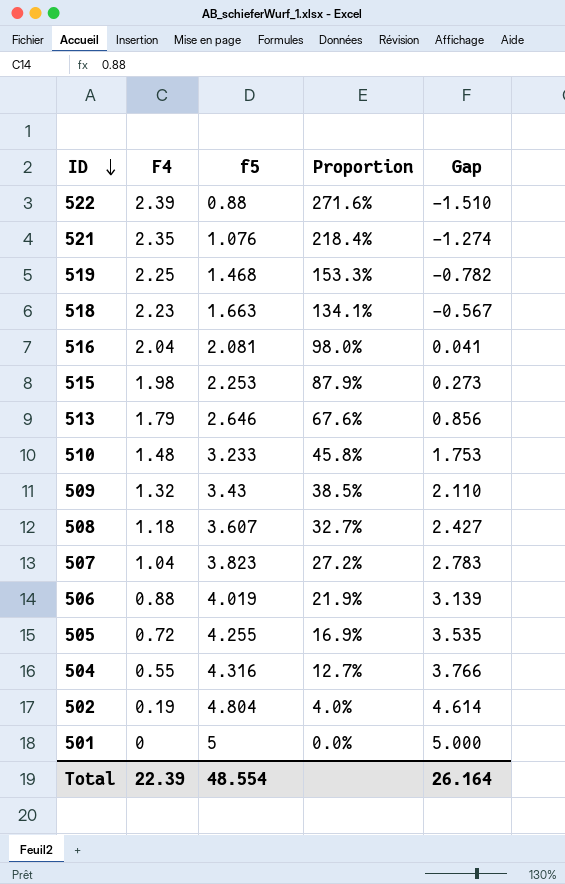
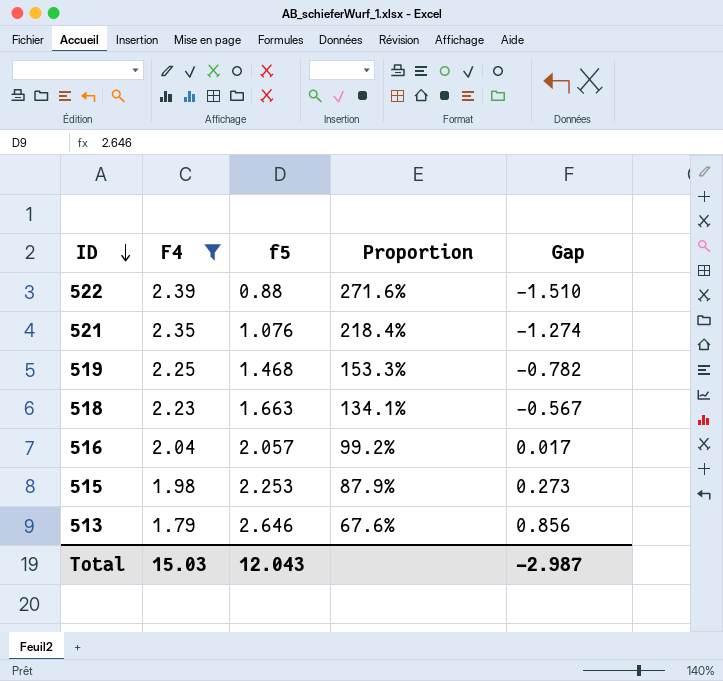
filter: none -> F4 >= 1.79
516 | f5: 2.081 -> 2.057
516 | Proportion: 98.0% -> 99.2%
516 | Gap: 0.041 -> 0.017
Total | F4: 22.39 -> 15.03
Total | f5: 48.554 -> 12.043
Total | Gap: 26.164 -> -2.987

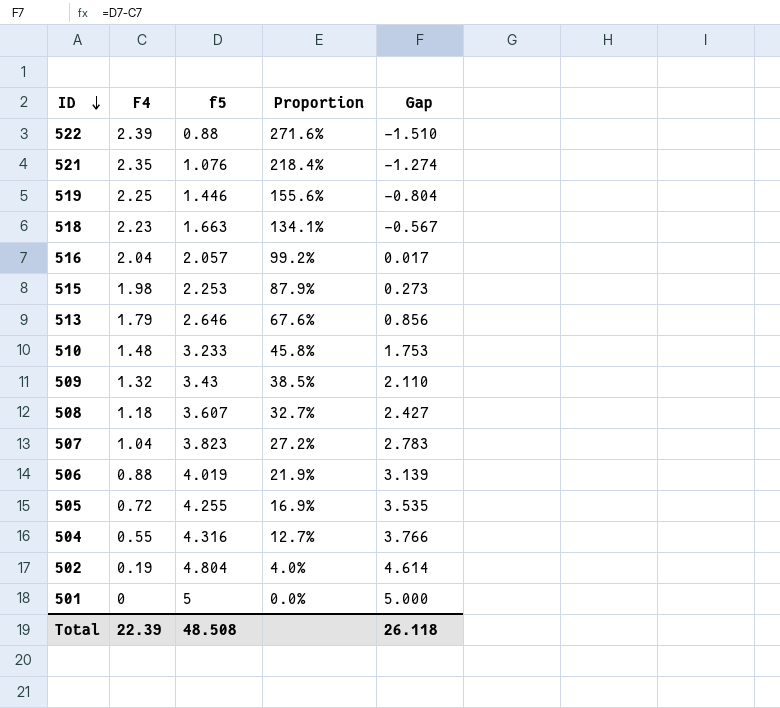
filter: F4 >= 1.79 -> none
519 | f5: 1.468 -> 1.446
519 | Proportion: 153.3% -> 155.6%
519 | Gap: -0.782 -> -0.804
Total | F4: 15.03 -> 22.39
Total | f5: 12.043 -> 48.508
Total | Gap: -2.987 -> 26.118

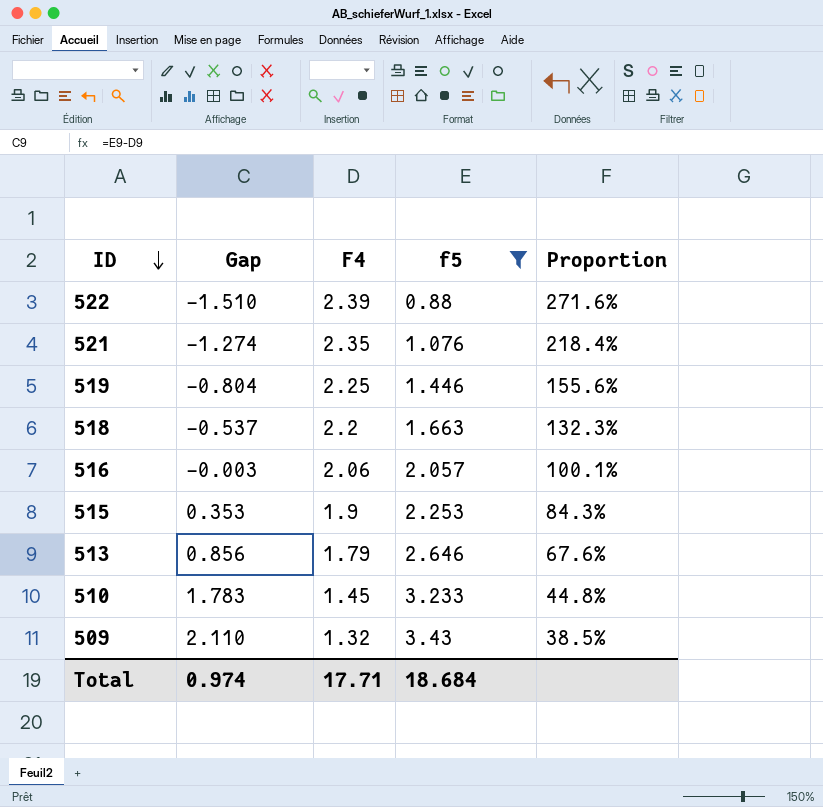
filter: none -> f5 <= 3.43
column Gap | position: 5 -> 2
518 | Gap: -0.567 -> -0.537
518 | F4: 2.23 -> 2.2
518 | Proportion: 134.1% -> 132.3%
516 | Gap: 0.017 -> -0.003
516 | F4: 2.04 -> 2.06
516 | Proportion: 99.2% -> 100.1%
515 | Gap: 0.273 -> 0.353
515 | F4: 1.98 -> 1.9
515 | Proportion: 87.9% -> 84.3%
510 | Gap: 1.753 -> 1.783
510 | F4: 1.48 -> 1.45
510 | Proportion: 45.8% -> 44.8%
Total | Gap: 26.118 -> 0.974
Total | F4: 22.39 -> 17.71
Total | f5: 48.508 -> 18.684

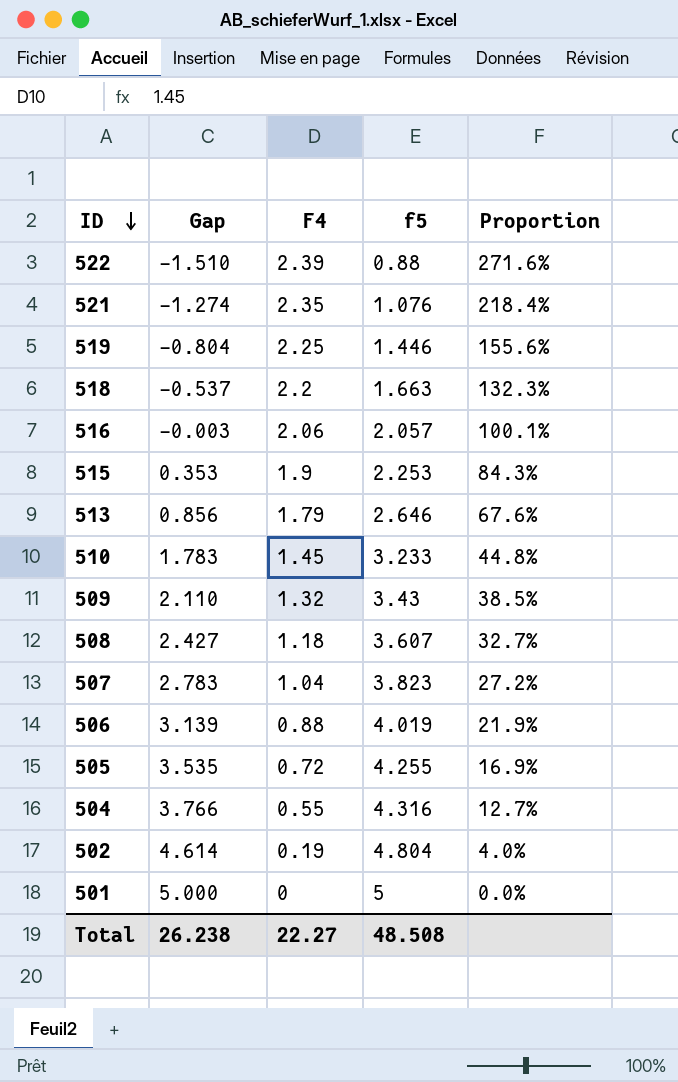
filter: f5 <= 3.43 -> none
Total | Gap: 0.974 -> 26.238
Total | F4: 17.71 -> 22.27
Total | f5: 18.684 -> 48.508

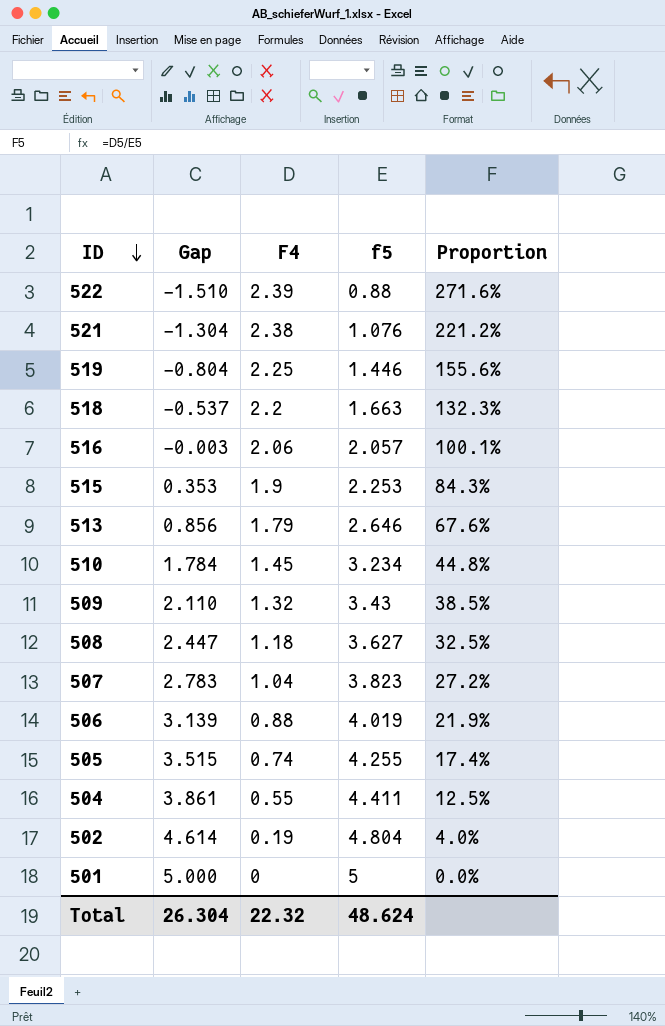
521 | Gap: -1.274 -> -1.304
521 | F4: 2.35 -> 2.38
521 | Proportion: 218.4% -> 221.2%
510 | Gap: 1.783 -> 1.784
510 | f5: 3.233 -> 3.234
508 | Gap: 2.427 -> 2.447
508 | f5: 3.607 -> 3.627
508 | Proportion: 32.7% -> 32.5%
505 | Gap: 3.535 -> 3.515
505 | F4: 0.72 -> 0.74
505 | Proportion: 16.9% -> 17.4%
504 | Gap: 3.766 -> 3.861
504 | f5: 4.316 -> 4.411
504 | Proportion: 12.7% -> 12.5%
Total | Gap: 26.238 -> 26.304
Total | F4: 22.27 -> 22.32
Total | f5: 48.508 -> 48.624

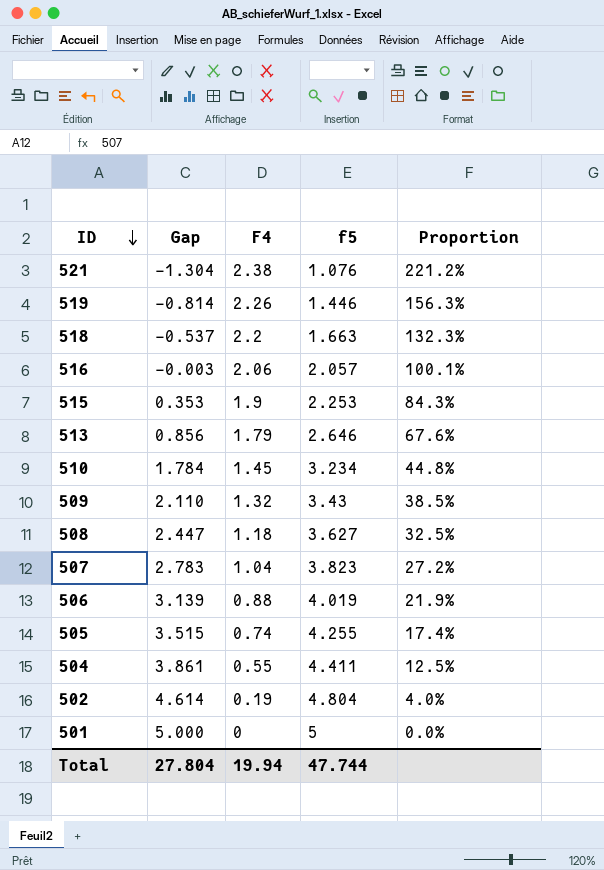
row 522: -1.510 | 2.39 | 0.88 | 271.6% -> none
519 | Gap: -0.804 -> -0.814
519 | F4: 2.25 -> 2.26
519 | Proportion: 155.6% -> 156.3%
Total | Gap: 26.304 -> 27.804
Total | F4: 22.32 -> 19.94
Total | f5: 48.624 -> 47.744

